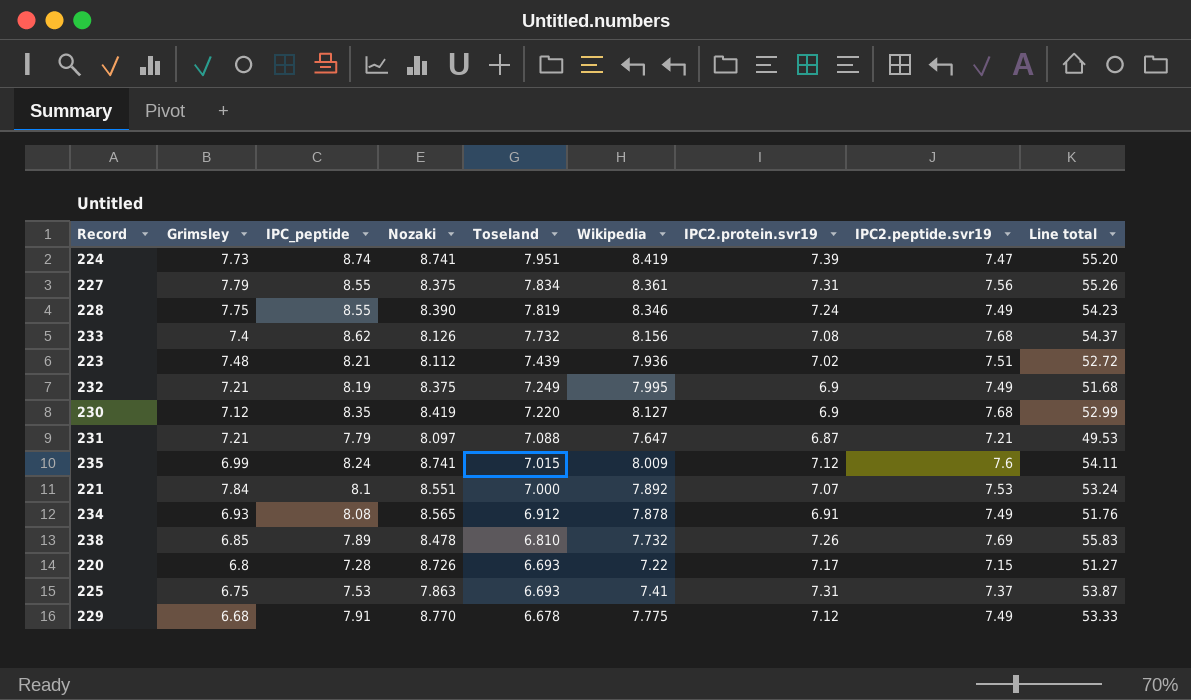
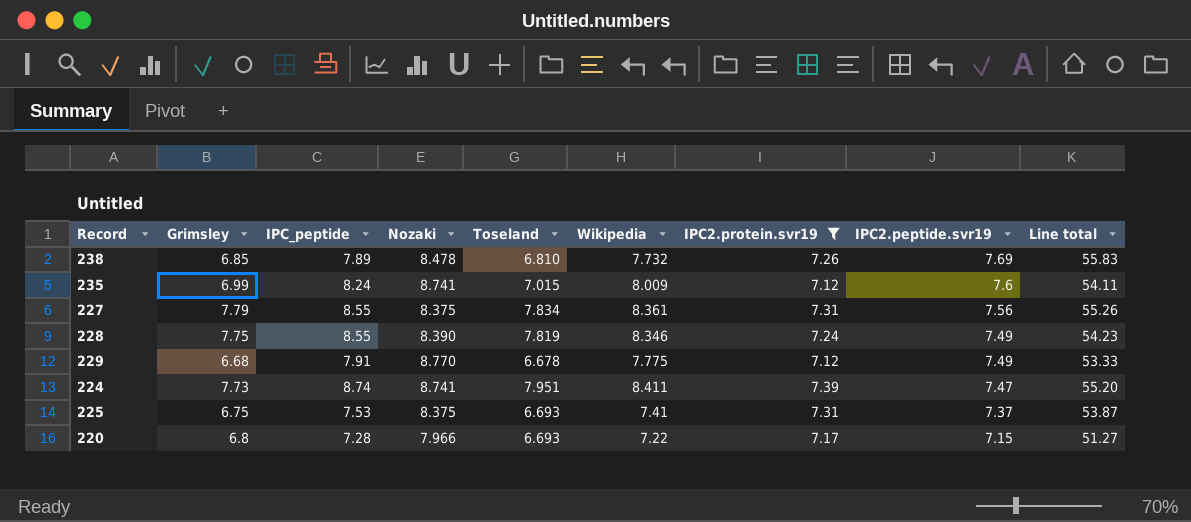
filter: none -> IPC2.protein.svr19 >= 7.12
row order: Toseland descending -> IPC2.peptide.svr19 descending
224 | Wikipedia: 8.419 -> 8.411
225 | Nozaki: 7.863 -> 8.375
220 | Nozaki: 8.726 -> 7.966

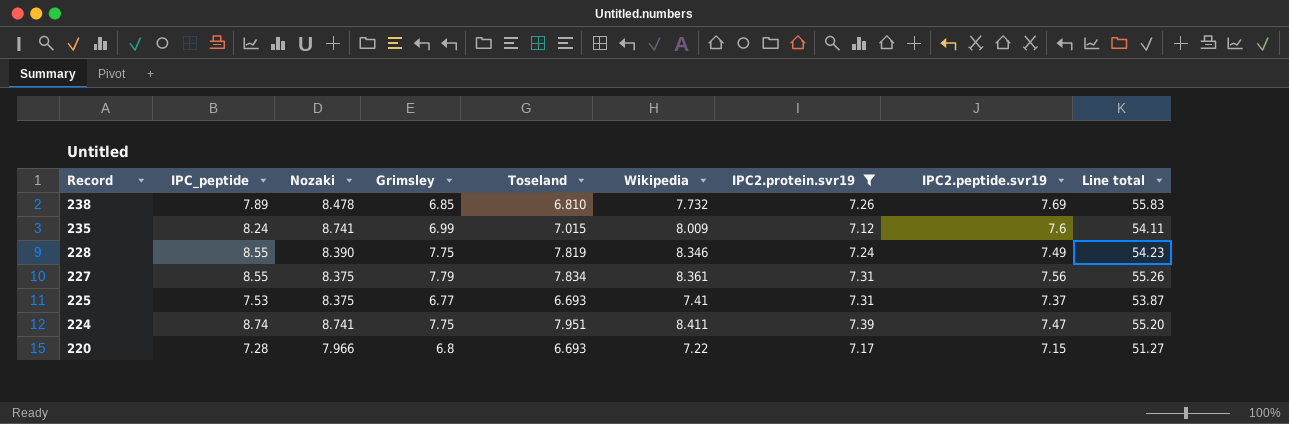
row order: IPC2.peptide.svr19 descending -> Record descending
column Grimsley | position: 2 -> 4
row 229: 6.68 | 7.91 | 8.770 | 6.678 | 7.775 | 7.12 | 7.49 | 53.33 -> none
225 | Grimsley: 6.75 -> 6.77
224 | Grimsley: 7.73 -> 7.75

